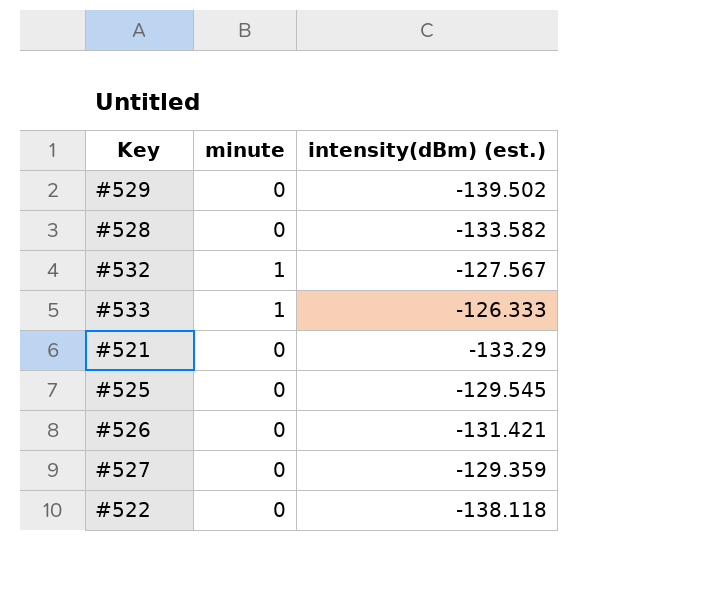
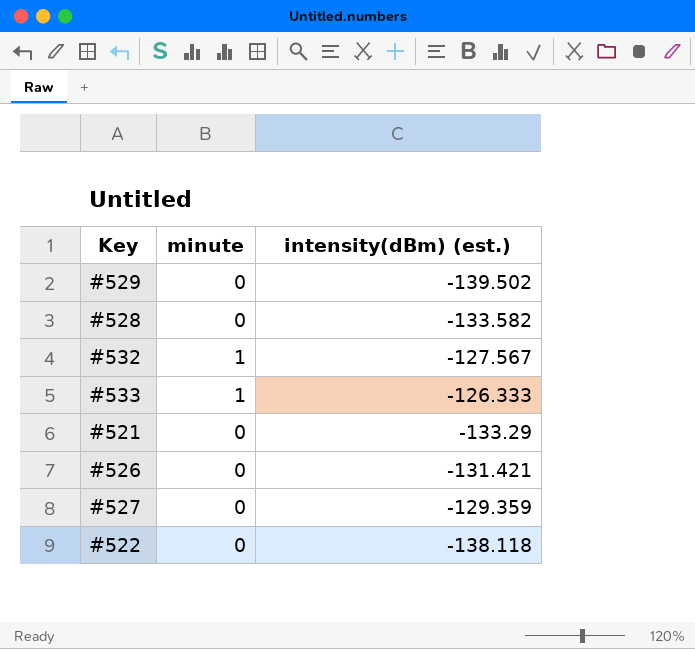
row #525: 0 | -129.545 -> none

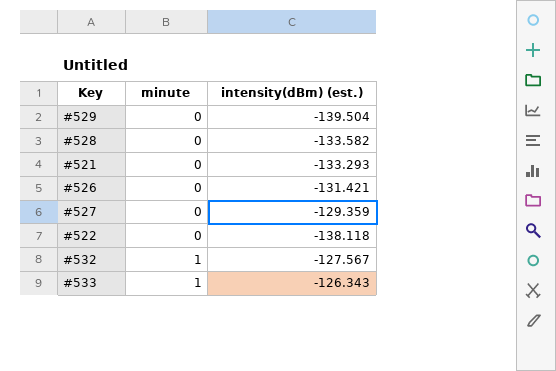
row order: none -> minute ascending
#529 | intensity(dBm) (est.): -139.502 -> -139.504
#521 | intensity(dBm) (est.): -133.29 -> -133.293
#533 | intensity(dBm) (est.): -126.333 -> -126.343

